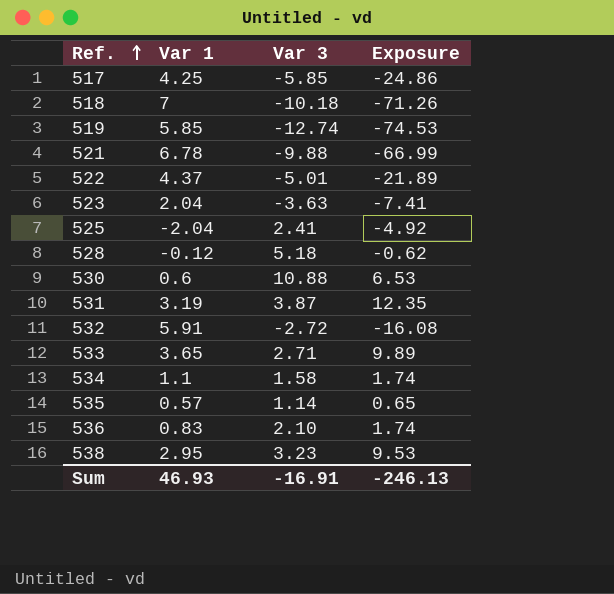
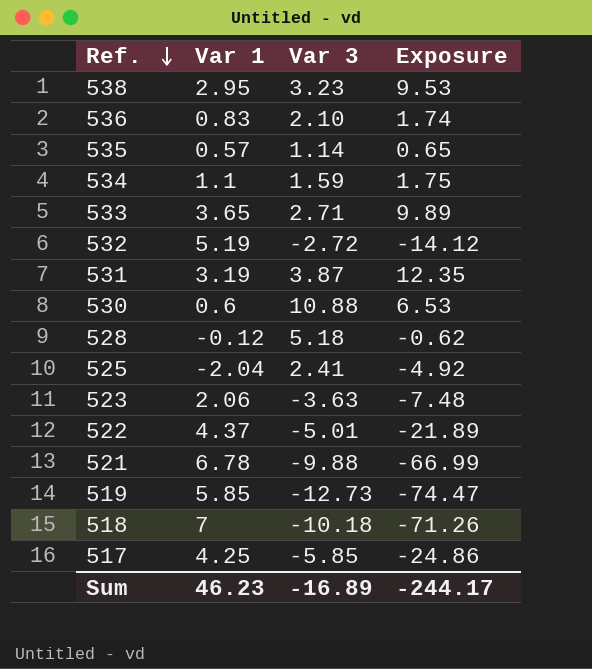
row order: Ref. ascending -> Ref. descending
534 | Var 3: 1.58 -> 1.59
534 | Exposure: 1.74 -> 1.75
532 | Var 1: 5.91 -> 5.19
532 | Exposure: -16.08 -> -14.12
523 | Var 1: 2.04 -> 2.06
523 | Exposure: -7.41 -> -7.48
519 | Var 3: -12.74 -> -12.73
519 | Exposure: -74.53 -> -74.47
Sum | Var 1: 46.93 -> 46.23
Sum | Var 3: -16.91 -> -16.89
Sum | Exposure: -246.13 -> -244.17

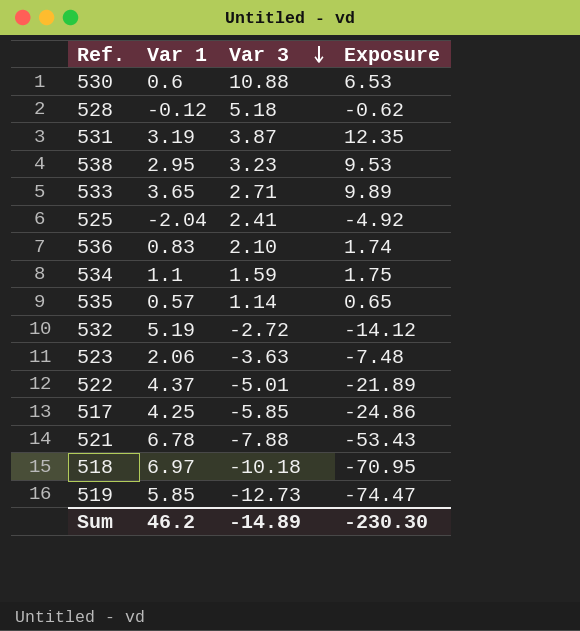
row order: Ref. descending -> Var 3 descending
521 | Var 3: -9.88 -> -7.88
521 | Exposure: -66.99 -> -53.43
518 | Var 1: 7 -> 6.97
518 | Exposure: -71.26 -> -70.95
Sum | Var 1: 46.23 -> 46.2
Sum | Var 3: -16.89 -> -14.89
Sum | Exposure: -244.17 -> -230.30

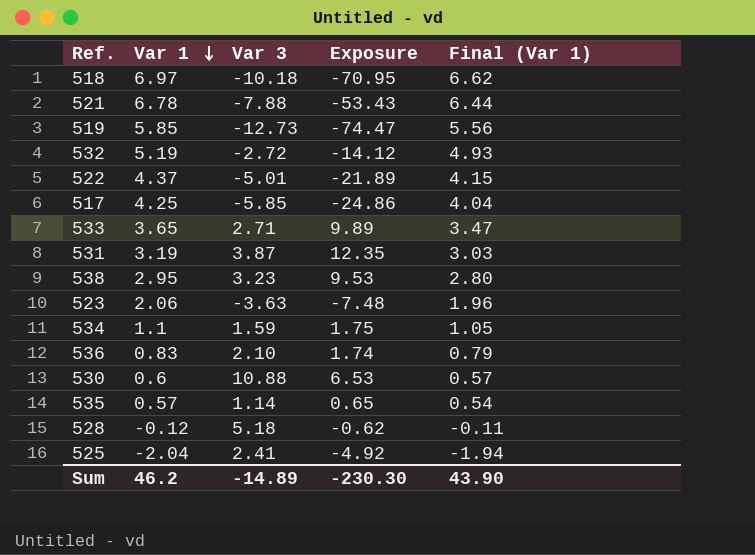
row order: Var 3 descending -> Var 1 descending
column Final (Var 1) | formula: none -> [Var 1] * 0.95

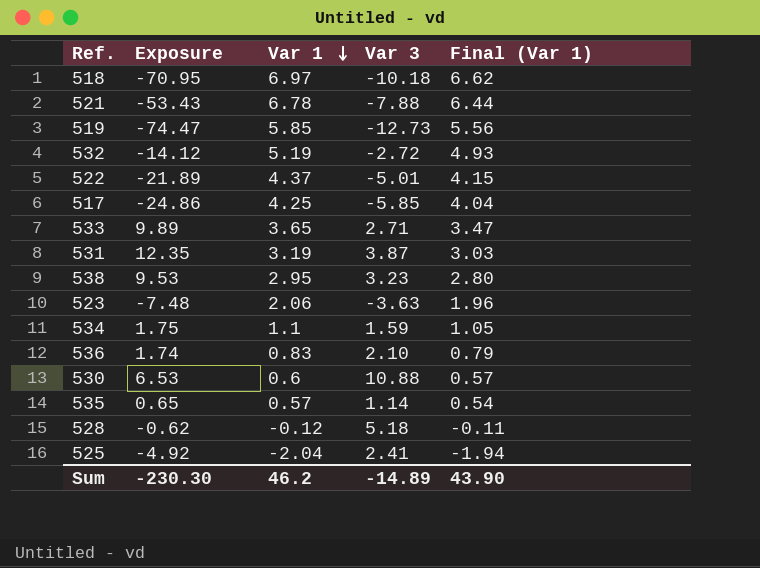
column Exposure | position: 4 -> 2

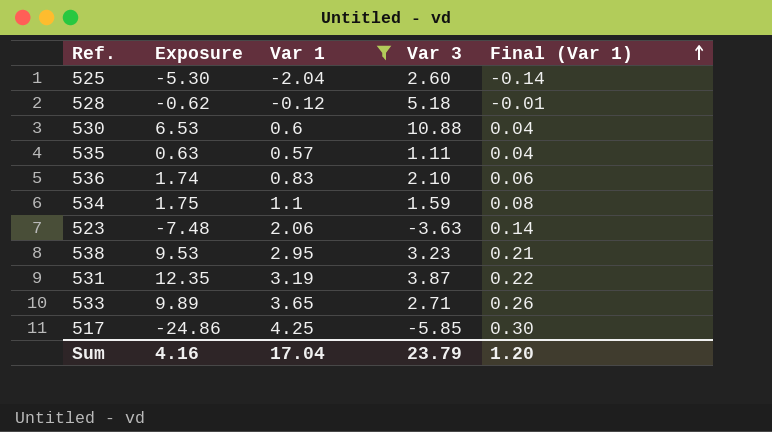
filter: none -> Var 1 <= 4.25
row order: Var 1 descending -> Final (Var 1) ascending
column Final (Var 1) | formula: [Var 1] * 0.95 -> [Var 1] * 0.07
525 | Exposure: -4.92 -> -5.30
525 | Var 3: 2.41 -> 2.60
535 | Exposure: 0.65 -> 0.63
535 | Var 3: 1.14 -> 1.11
Sum | Exposure: -230.30 -> 4.16
Sum | Var 1: 46.2 -> 17.04
Sum | Var 3: -14.89 -> 23.79
Sum | Final (Var 1): 43.90 -> 1.20

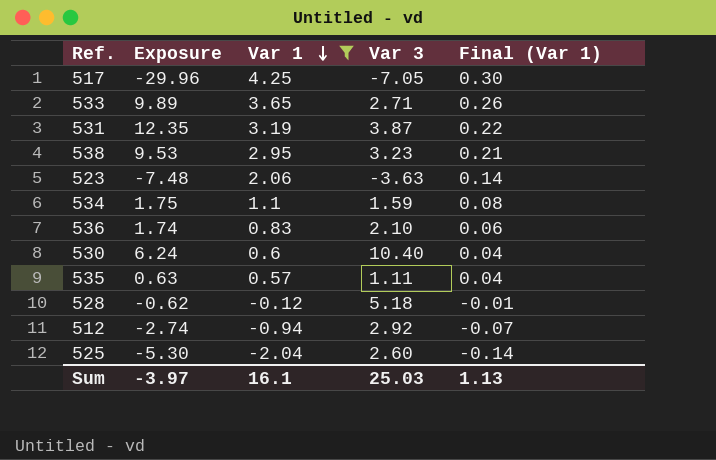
row order: Final (Var 1) ascending -> Var 1 descending
517 | Exposure: -24.86 -> -29.96
517 | Var 3: -5.85 -> -7.05
530 | Exposure: 6.53 -> 6.24
530 | Var 3: 10.88 -> 10.40
row 512: none -> -2.74 | -0.94 | 2.92 | -0.07
Sum | Exposure: 4.16 -> -3.97
Sum | Var 1: 17.04 -> 16.1
Sum | Var 3: 23.79 -> 25.03
Sum | Final (Var 1): 1.20 -> 1.13

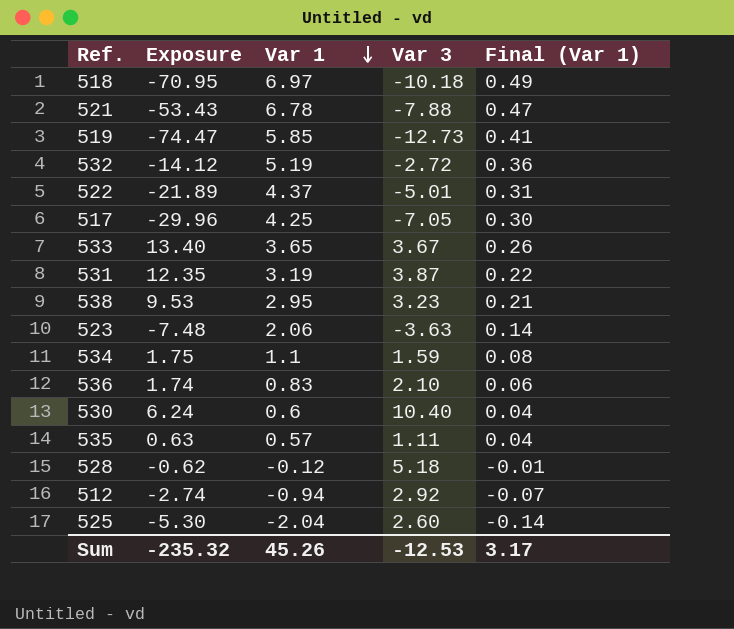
filter: Var 1 <= 4.25 -> none
533 | Exposure: 9.89 -> 13.40
533 | Var 3: 2.71 -> 3.67
Sum | Exposure: -3.97 -> -235.32
Sum | Var 1: 16.1 -> 45.26
Sum | Var 3: 25.03 -> -12.53
Sum | Final (Var 1): 1.13 -> 3.17

